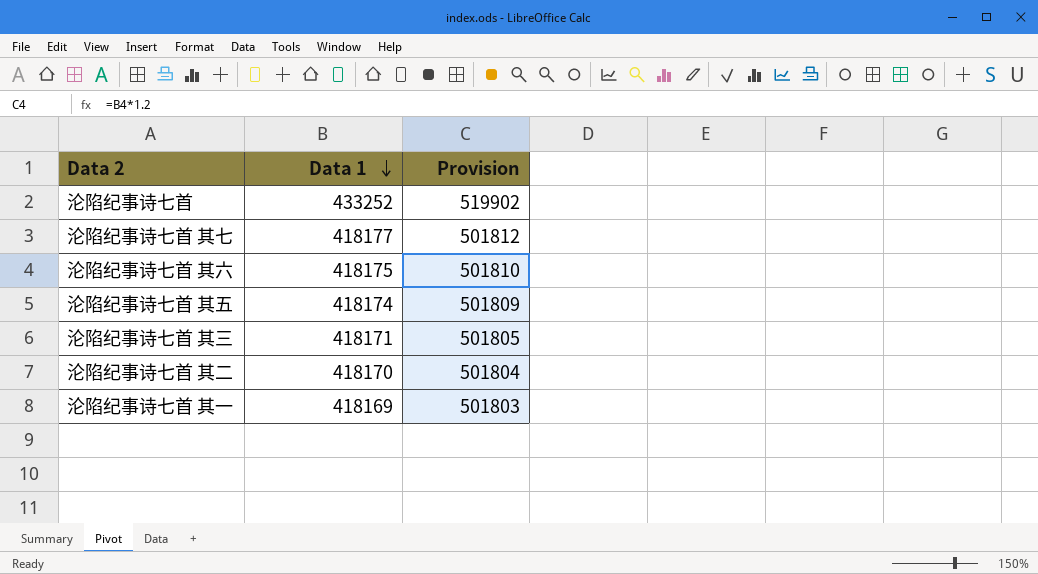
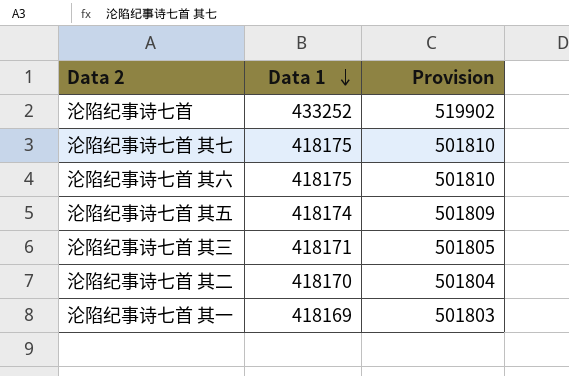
沦陷纪事诗七首 其七 | Data 1: 418177 -> 418175
沦陷纪事诗七首 其七 | Provision: 501812 -> 501810

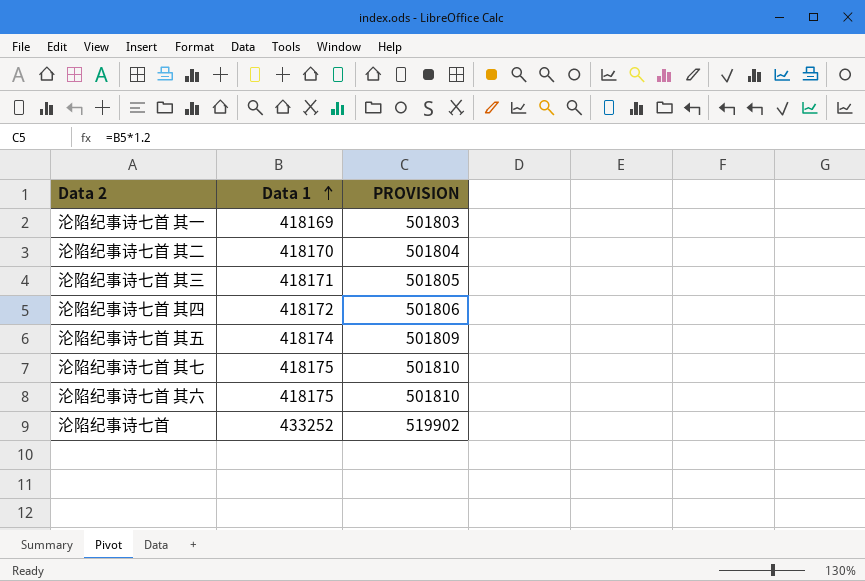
row order: Data 1 descending -> Data 1 ascending
column name: Provision -> PROVISION
row 沦陷纪事诗七首 其四: none -> 418172 | 501806

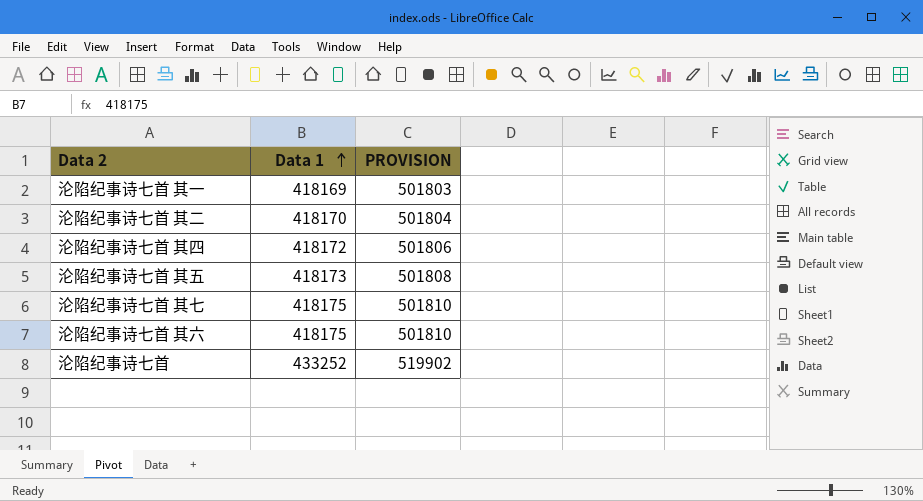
row 沦陷纪事诗七首 其三: 418171 | 501805 -> none
沦陷纪事诗七首 其五 | Data 1: 418174 -> 418173
沦陷纪事诗七首 其五 | PROVISION: 501809 -> 501808

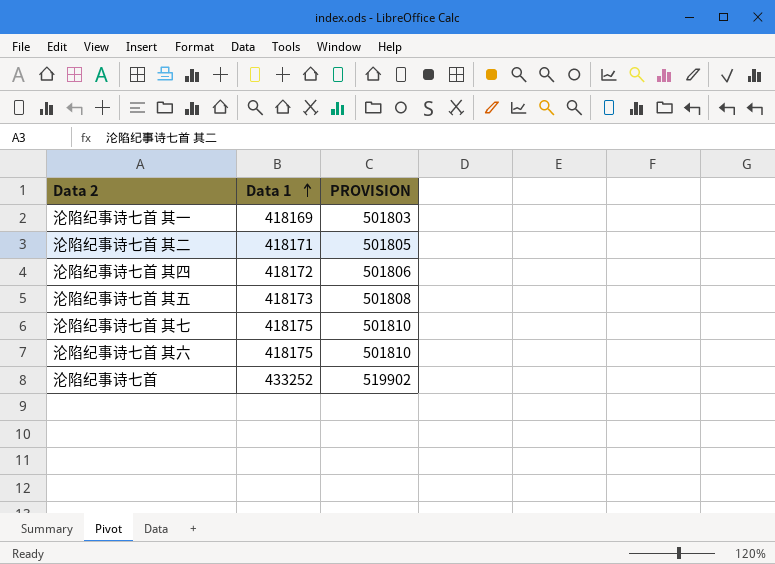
沦陷纪事诗七首 其二 | Data 1: 418170 -> 418171
沦陷纪事诗七首 其二 | PROVISION: 501804 -> 501805

